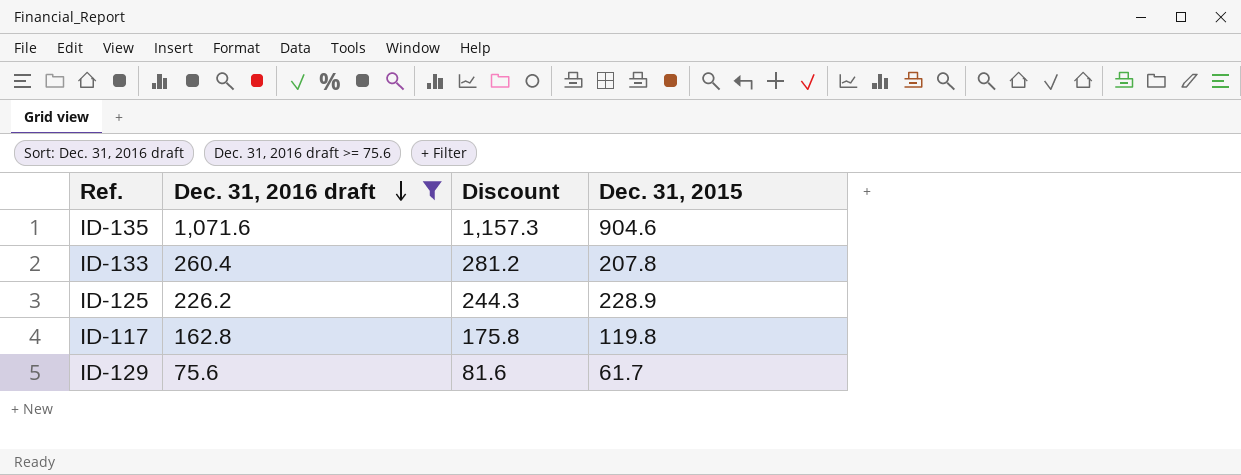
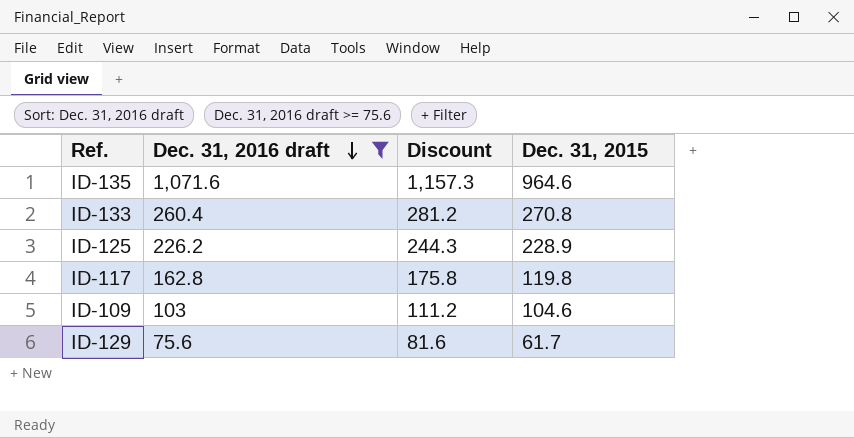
ID-135 | Dec. 31, 2015: 904.6 -> 964.6
ID-133 | Dec. 31, 2015: 207.8 -> 270.8
row ID-109: none -> 103 | 111.2 | 104.6

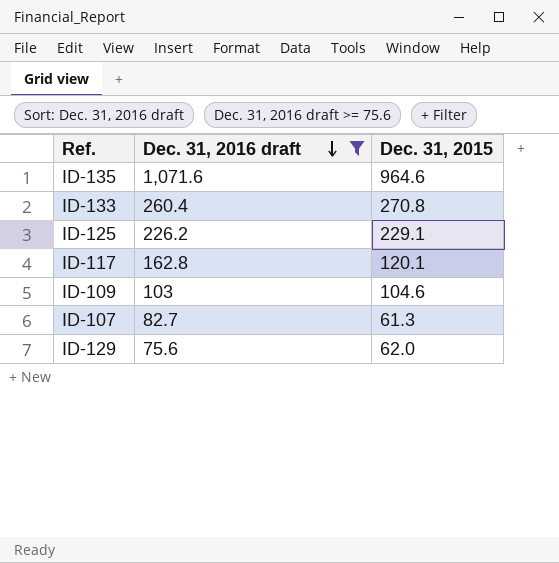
column Discount | formula: [Dec. 31, 2016 draft] * 1.08 -> none
ID-125 | Dec. 31, 2015: 228.9 -> 229.1
ID-117 | Dec. 31, 2015: 119.8 -> 120.1
row ID-107: none -> 82.7 | 61.3
ID-129 | Dec. 31, 2015: 61.7 -> 62.0

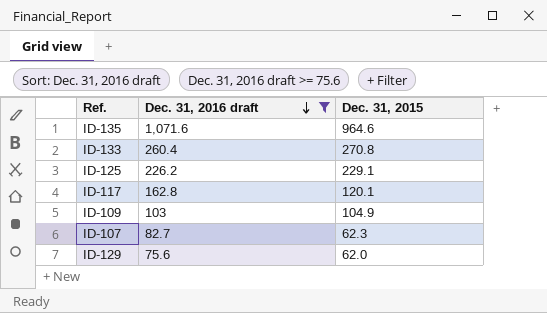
ID-109 | Dec. 31, 2015: 104.6 -> 104.9
ID-107 | Dec. 31, 2015: 61.3 -> 62.3

